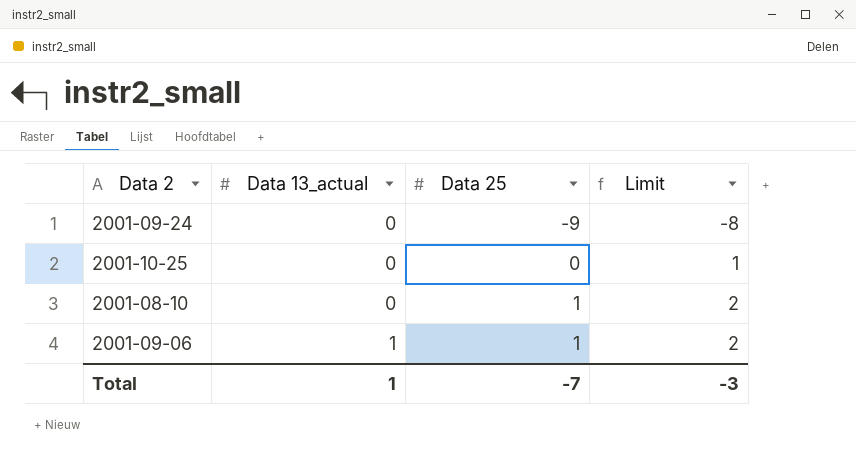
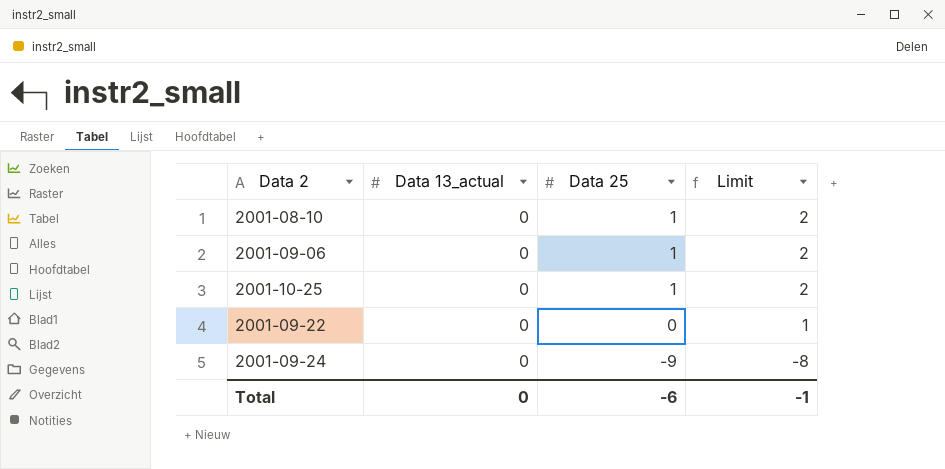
row order: Data 13_actual ascending -> Data 25 descending
2001-09-06 | Data 13_actual: 1 -> 0
2001-10-25 | Data 25: 0 -> 1
2001-10-25 | Limit: 1 -> 2
row 2001-09-22: none -> 0 | 0 | 1
Total | Data 13_actual: 1 -> 0
Total | Data 25: -7 -> -6
Total | Limit: -3 -> -1

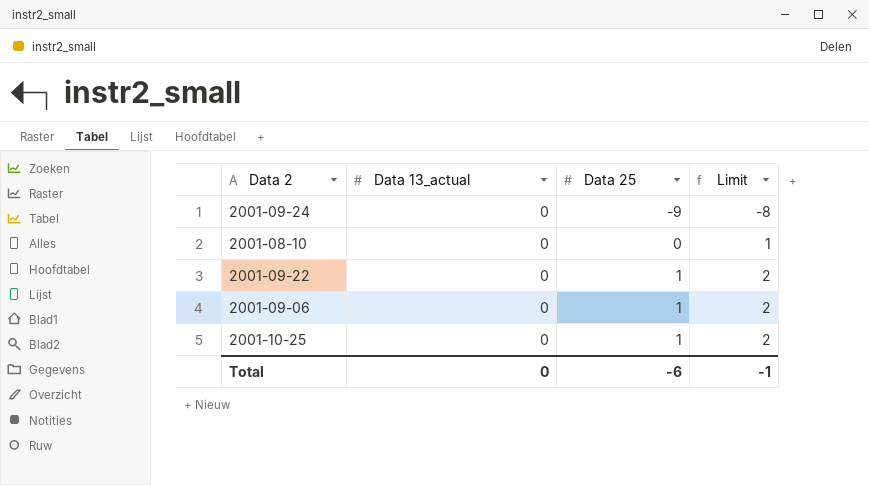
row order: Data 25 descending -> Data 25 ascending
2001-08-10 | Data 25: 1 -> 0
2001-08-10 | Limit: 2 -> 1
2001-09-22 | Data 25: 0 -> 1
2001-09-22 | Limit: 1 -> 2

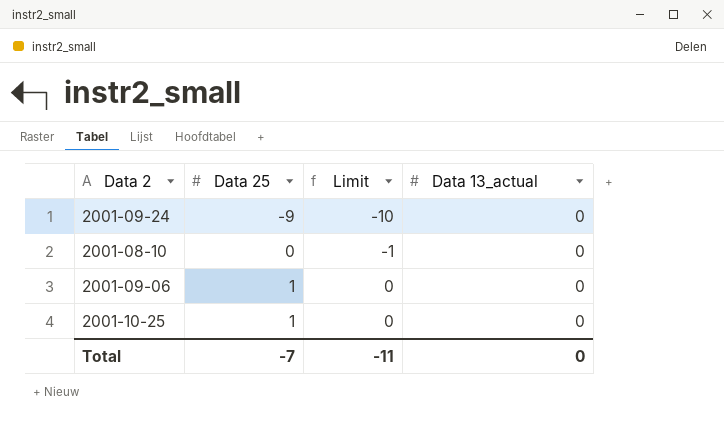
column Limit | formula: [Data 25] + 1 -> [Data 25] - 1
column Data 13_actual | position: 2 -> 4
row 2001-09-22: 0 | 1 | 2 -> none
Total | Data 25: -6 -> -7
Total | Limit: -1 -> -11

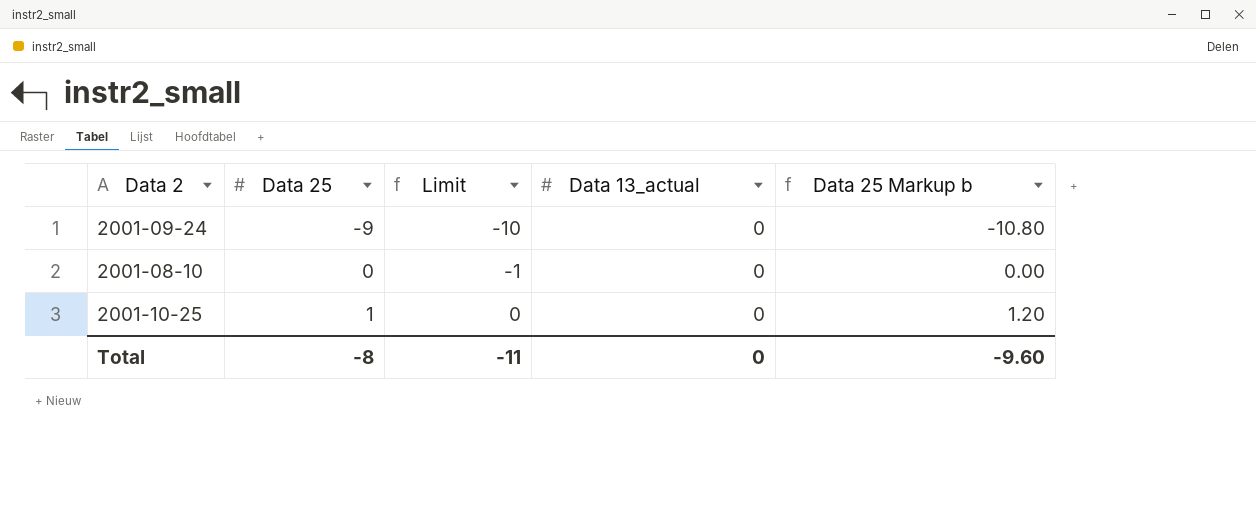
column Data 25 Markup b | formula: none -> [Data 25] * 1.2
row 2001-09-06: 1 | 0 | 0 -> none
Total | Data 25: -7 -> -8

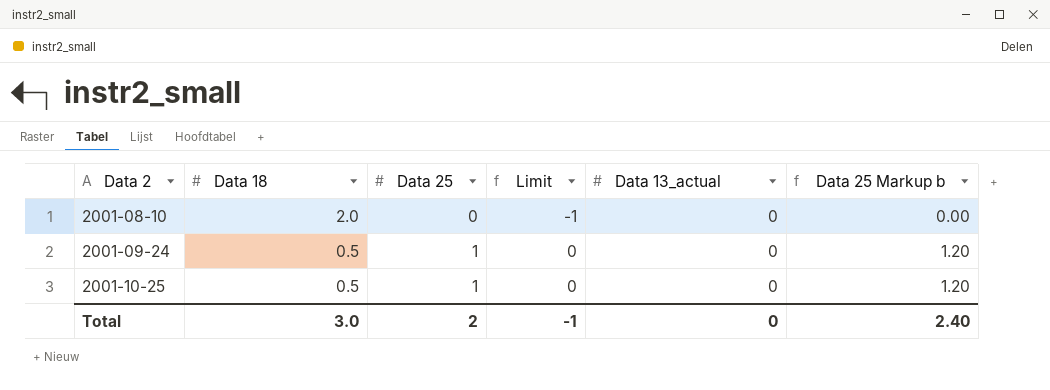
row order: Data 25 ascending -> Data 2 ascending
column Data 18 | position: none -> 2
2001-09-24 | Data 25: -9 -> 1
2001-09-24 | Limit: -10 -> 0
2001-09-24 | Data 25 Markup b: -10.80 -> 1.20
Total | Data 25: -8 -> 2
Total | Limit: -11 -> -1
Total | Data 25 Markup b: -9.60 -> 2.40

